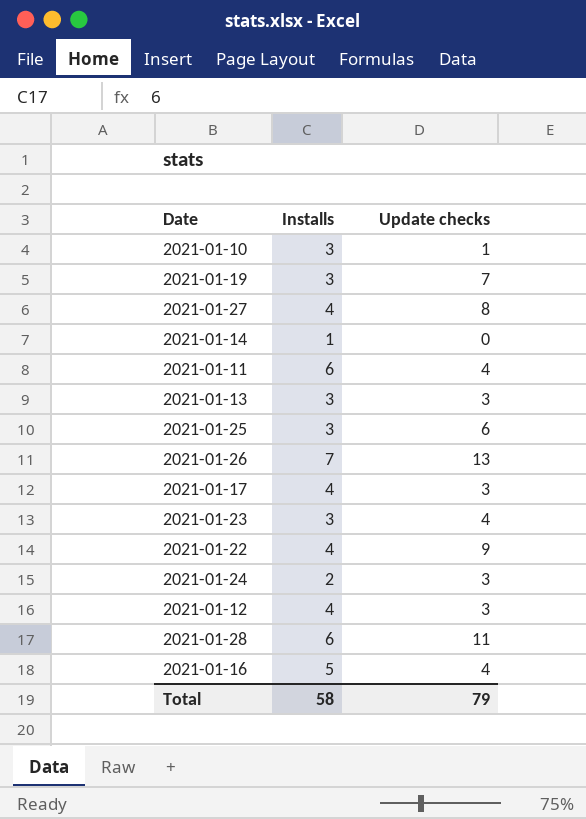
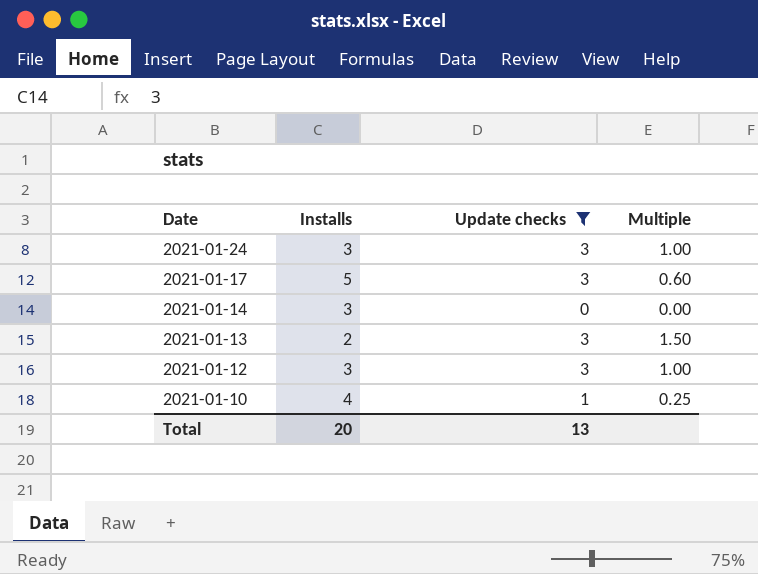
filter: none -> Update checks <= 3
row order: none -> Date descending
column Multiple | formula: none -> [Update checks] / [Installs]
2021-01-24 | Installs: 2 -> 3
2021-01-17 | Installs: 4 -> 5
2021-01-14 | Installs: 1 -> 3
2021-01-13 | Installs: 3 -> 2
2021-01-12 | Installs: 4 -> 3
2021-01-10 | Installs: 3 -> 4
Total | Installs: 58 -> 20
Total | Update checks: 79 -> 13

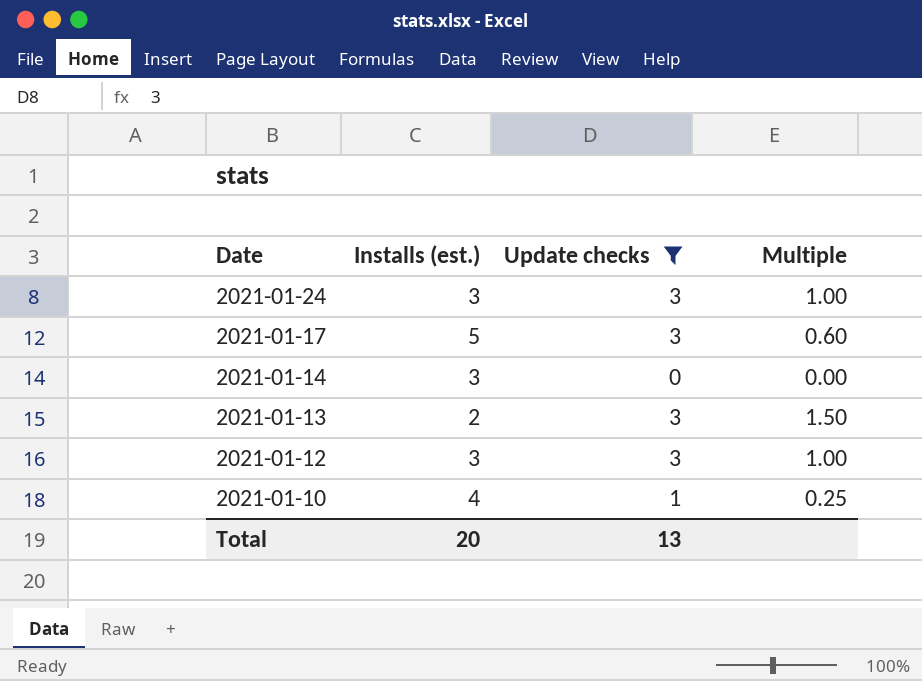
column name: Installs -> Installs (est.)

